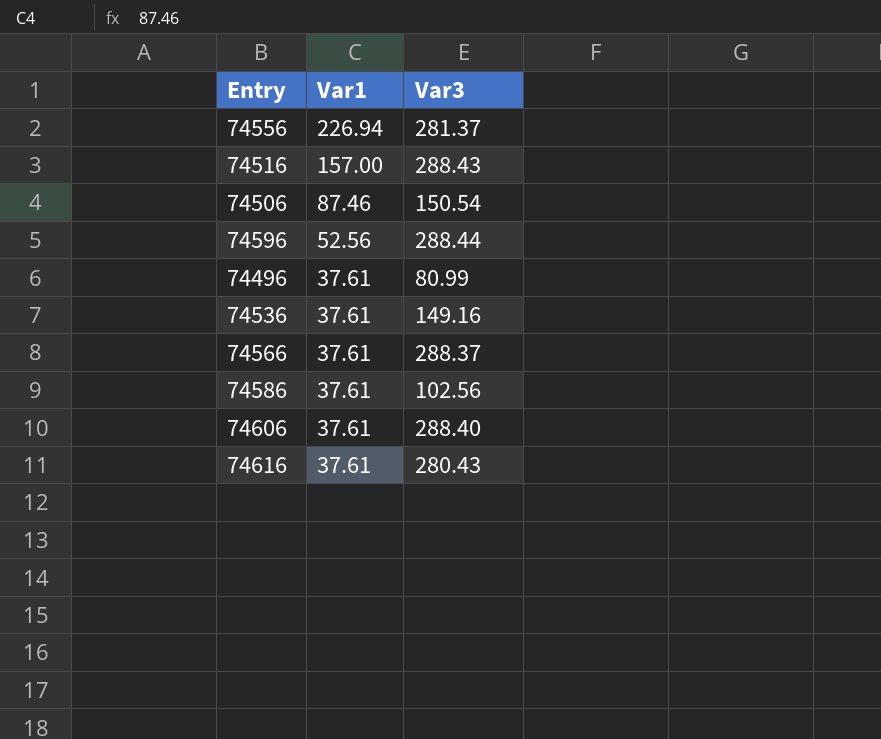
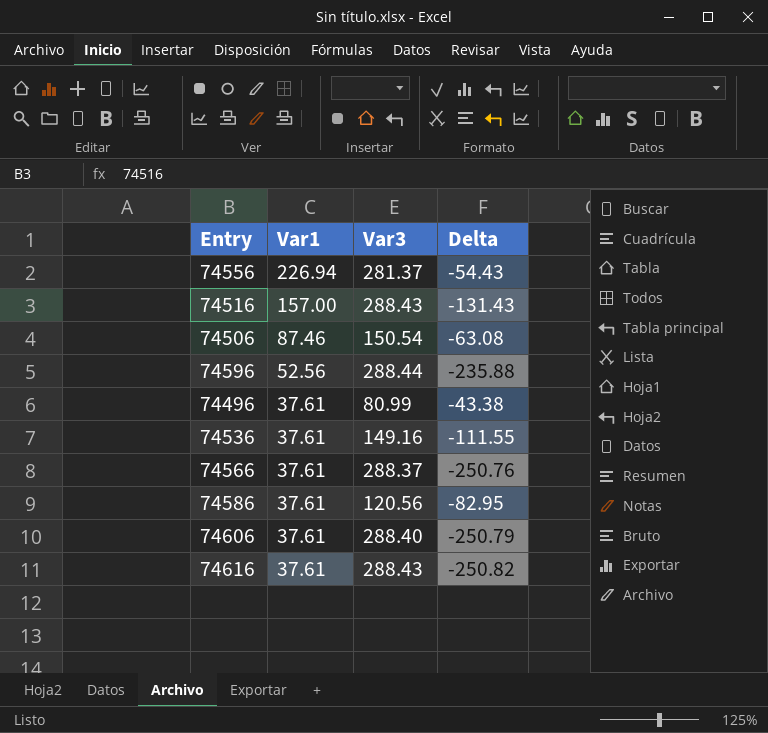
column Delta | formula: none -> [Var1] - [Var3]
74586 | Var3: 102.56 -> 120.56
74616 | Var3: 280.43 -> 288.43

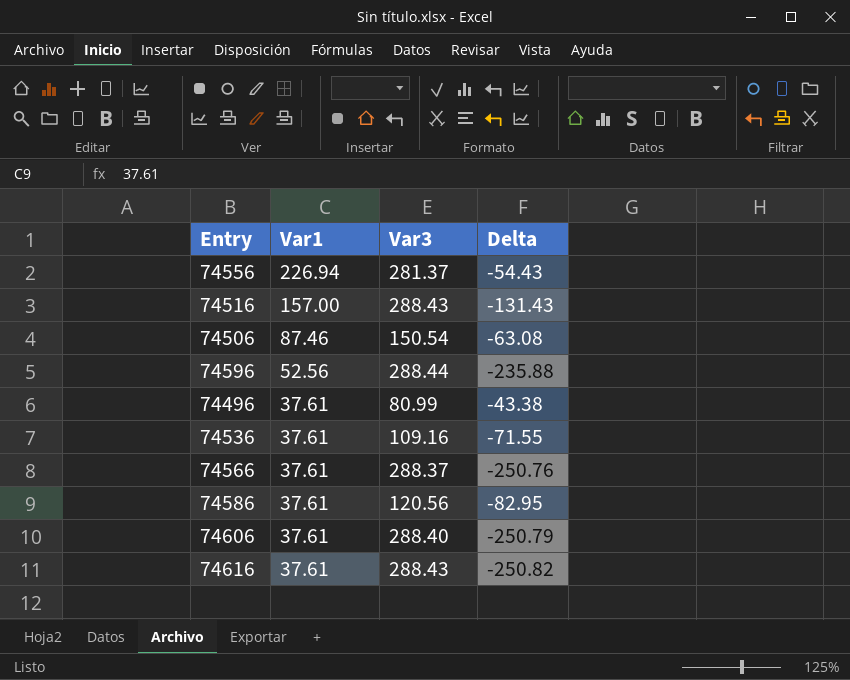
74536 | Var3: 149.16 -> 109.16
74536 | Delta: -111.55 -> -71.55

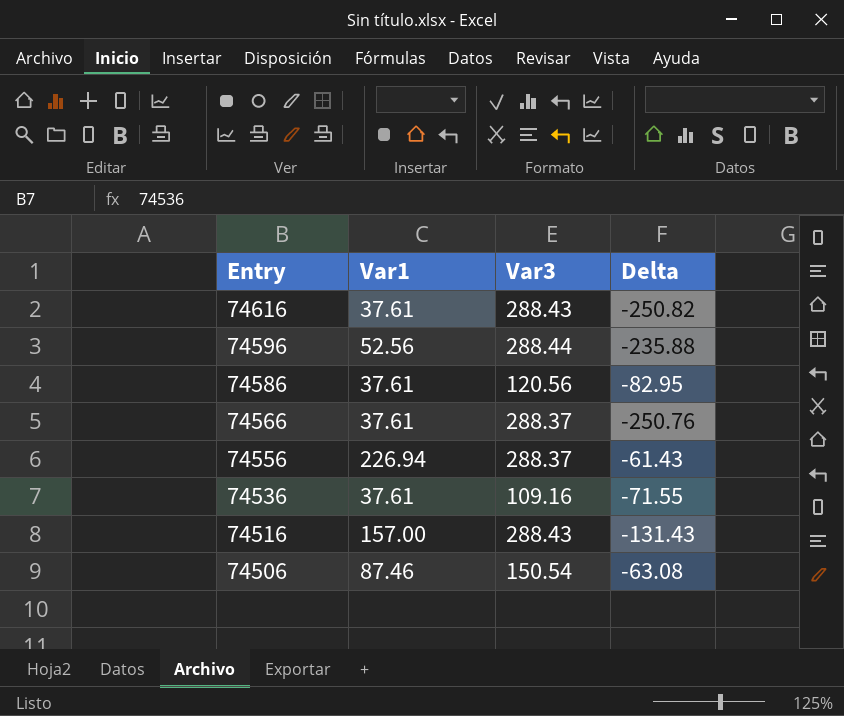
row order: Var1 descending -> Entry descending
row 74496: 37.61 | 80.99 | -43.38 -> none
row 74606: 37.61 | 288.40 | -250.79 -> none
74556 | Var3: 281.37 -> 288.37
74556 | Delta: -54.43 -> -61.43

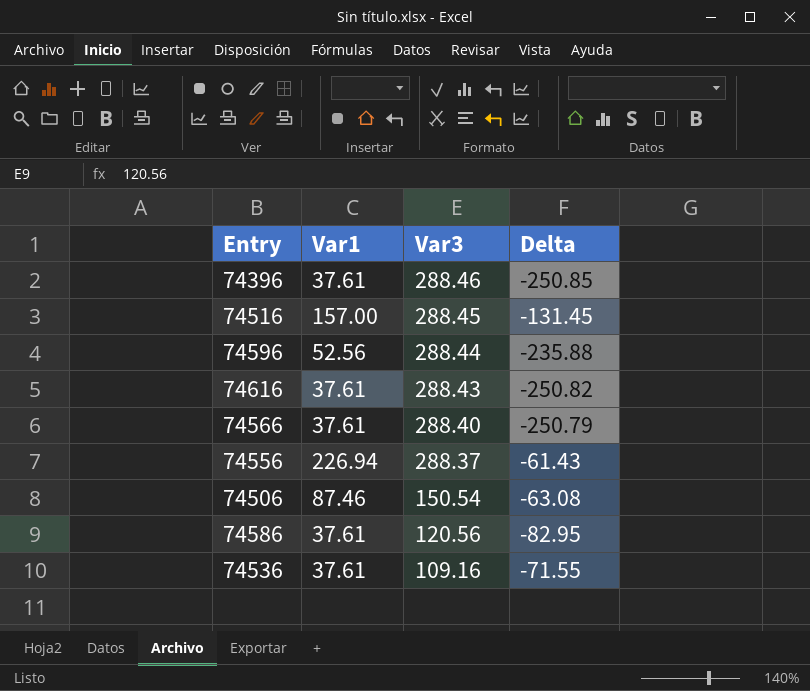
row order: Entry descending -> Var3 descending
row 74396: none -> 37.61 | 288.46 | -250.85
74516 | Var3: 288.43 -> 288.45
74516 | Delta: -131.43 -> -131.45
74566 | Var3: 288.37 -> 288.40
74566 | Delta: -250.76 -> -250.79

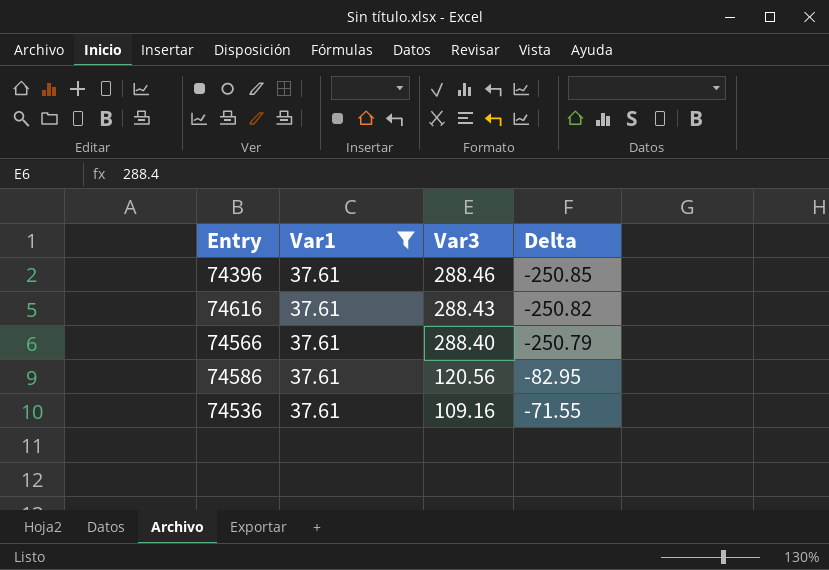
filter: none -> Var1 = 37.61

